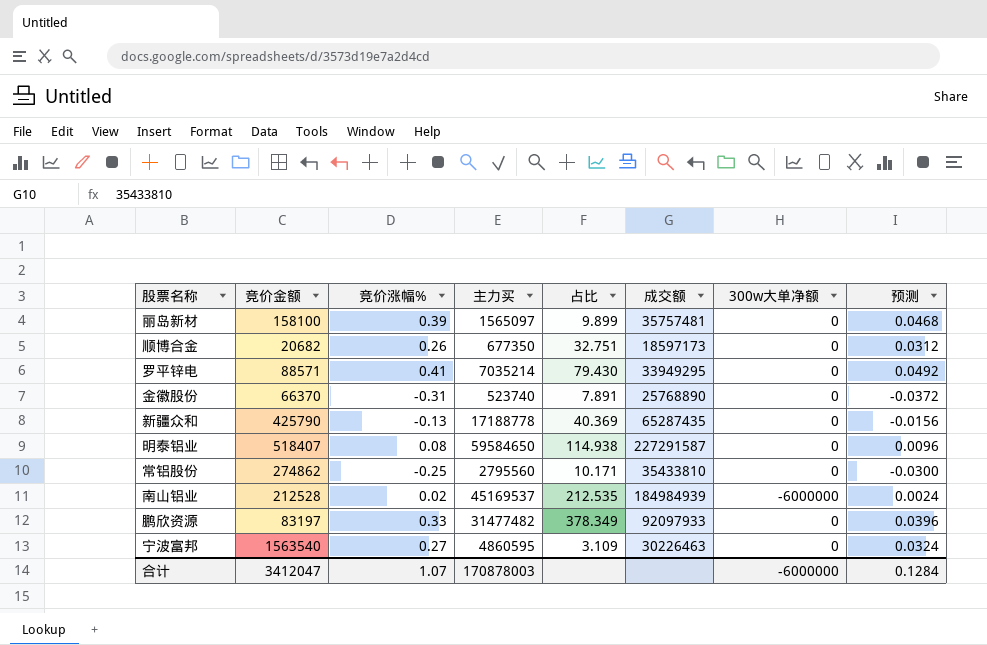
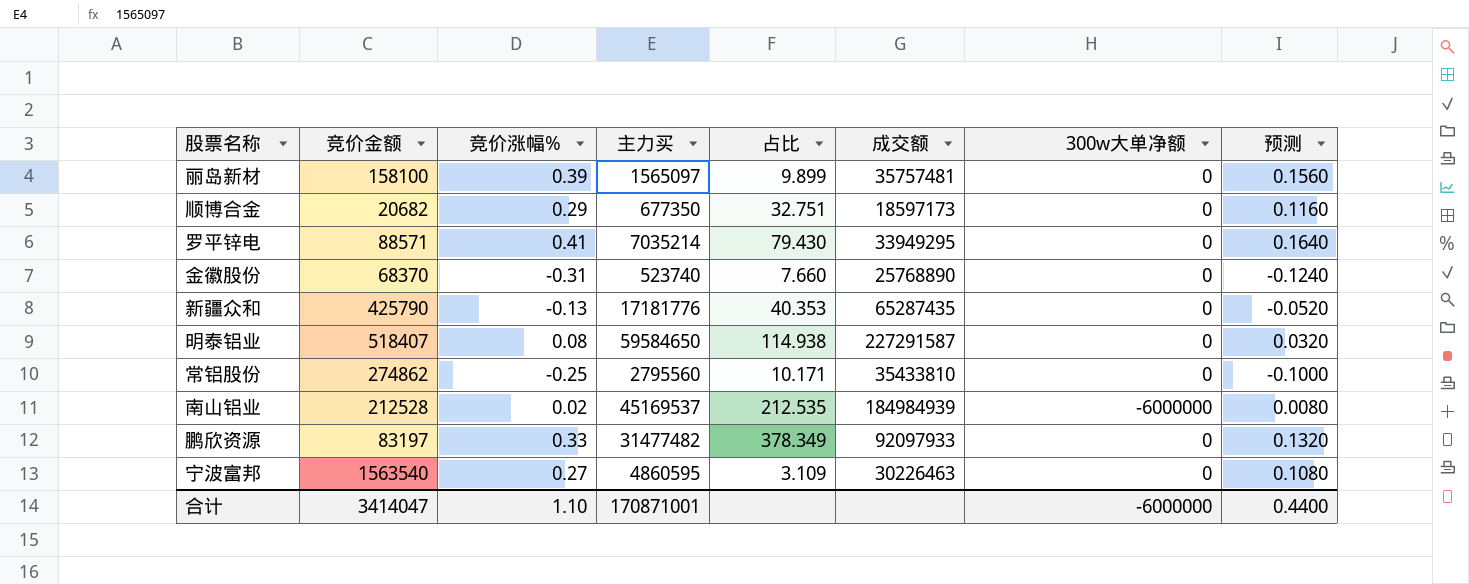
column 预测 | formula: [竞价涨幅%] * 0.12 -> [竞价涨幅%] * 0.4
顺博合金 | 竞价涨幅%: 0.26 -> 0.29
金徽股份 | 竞价金额: 66370 -> 68370
金徽股份 | 占比: 7.891 -> 7.660
新疆众和 | 主力买: 17188778 -> 17181776
新疆众和 | 占比: 40.369 -> 40.353
合计 | 竞价金额: 3412047 -> 3414047
合计 | 竞价涨幅%: 1.07 -> 1.10
合计 | 主力买: 170878003 -> 170871001
合计 | 预测: 0.1284 -> 0.4400

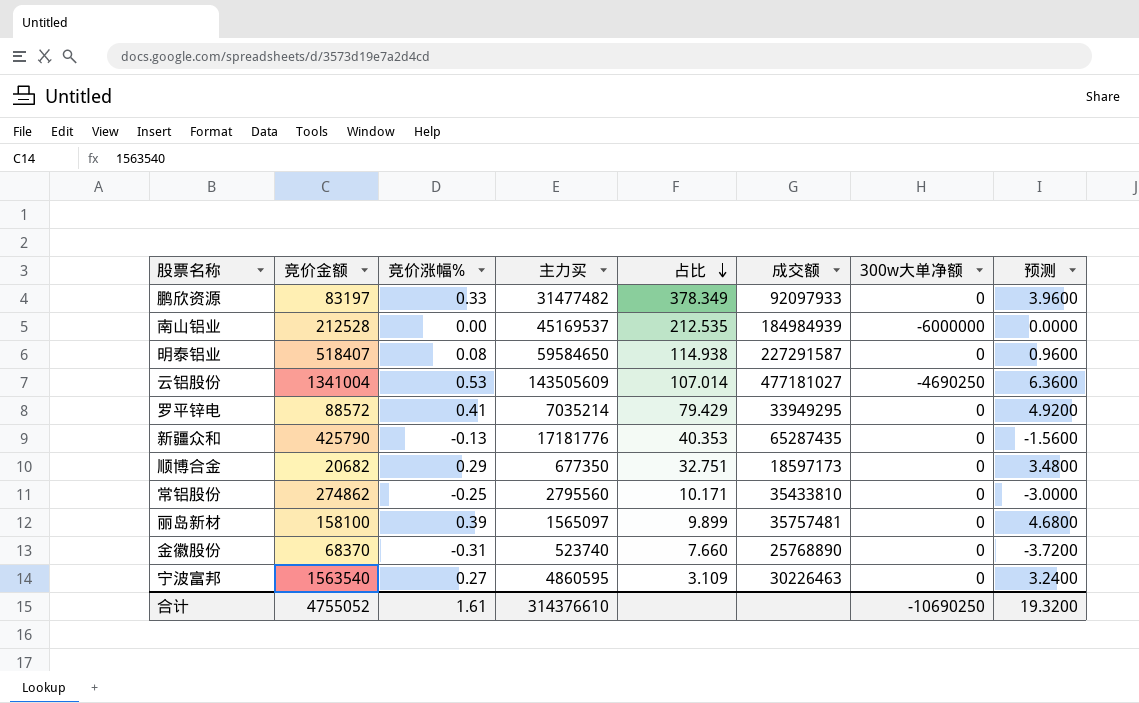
row order: none -> 占比 descending
column 预测 | formula: [竞价涨幅%] * 0.4 -> [竞价涨幅%] * 12
南山铝业 | 竞价涨幅%: 0.02 -> 0.00
row 云铝股份: none -> 1341004 | 0.53 | 143505609 | 107.014 | 477181027 | -4690250 | 6.3600
罗平锌电 | 竞价金额: 88571 -> 88572
罗平锌电 | 占比: 79.430 -> 79.429
合计 | 竞价金额: 3414047 -> 4755052
合计 | 竞价涨幅%: 1.10 -> 1.61
合计 | 主力买: 170871001 -> 314376610
合计 | 300w大单净额: -6000000 -> -10690250
合计 | 预测: 0.4400 -> 19.3200

